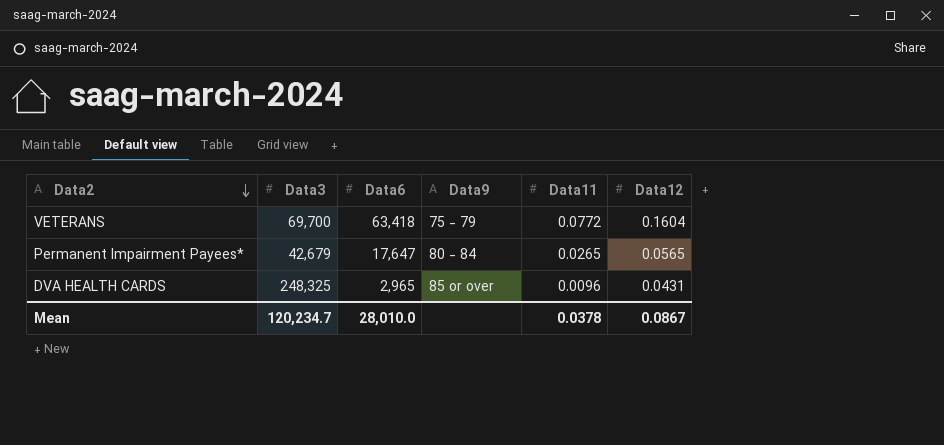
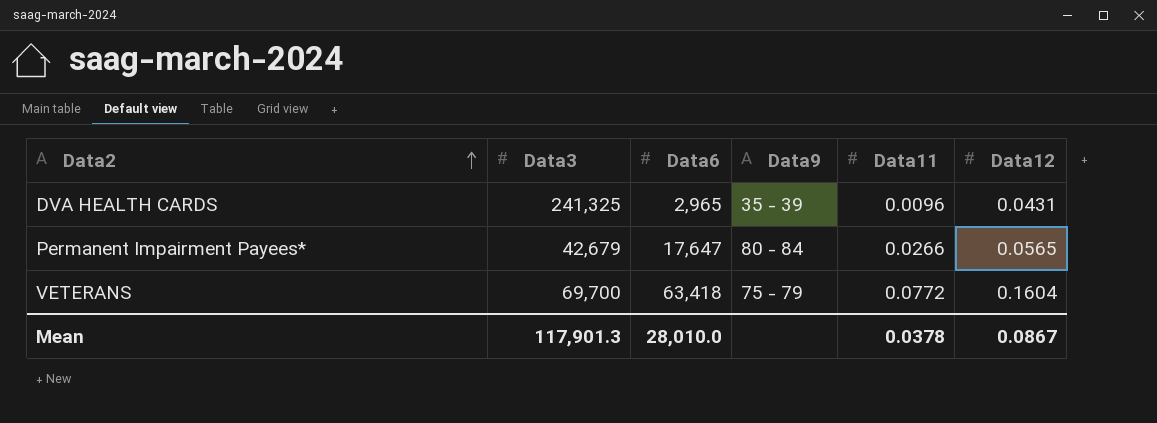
row order: Data2 descending -> Data2 ascending
DVA HEALTH CARDS | Data3: 248,325 -> 241,325
DVA HEALTH CARDS | Data9: 85 or over -> 35 - 39
Permanent Impairment Payees* | Data11: 0.0265 -> 0.0266
Mean | Data3: 120,234.7 -> 117,901.3

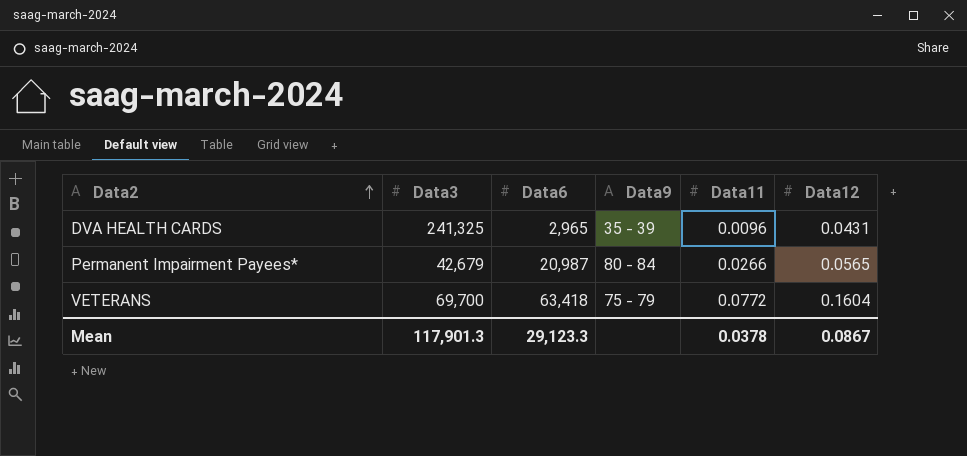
Permanent Impairment Payees* | Data6: 17,647 -> 20,987
Mean | Data6: 28,010.0 -> 29,123.3

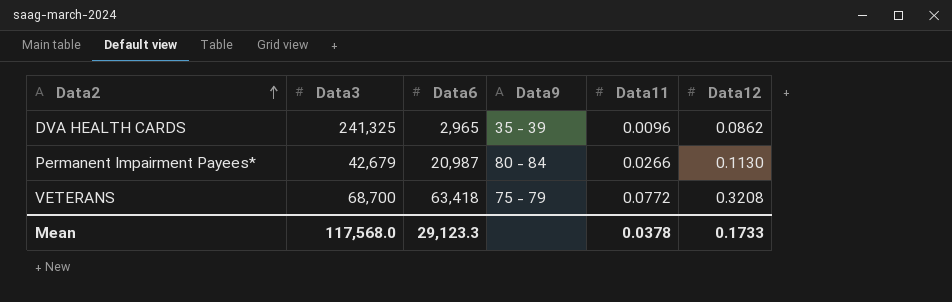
DVA HEALTH CARDS | Data12: 0.0431 -> 0.0862
Permanent Impairment Payees* | Data12: 0.0565 -> 0.1130
VETERANS | Data3: 69,700 -> 68,700
VETERANS | Data12: 0.1604 -> 0.3208
Mean | Data3: 117,901.3 -> 117,568.0
Mean | Data12: 0.0867 -> 0.1733

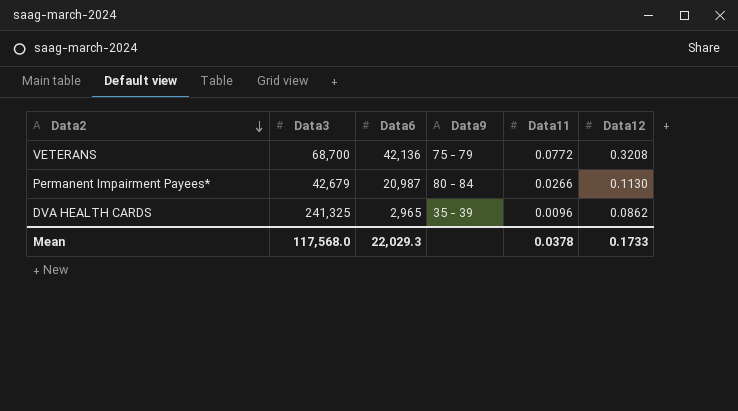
row order: Data2 ascending -> Data2 descending
VETERANS | Data6: 63,418 -> 42,136
Mean | Data6: 29,123.3 -> 22,029.3

